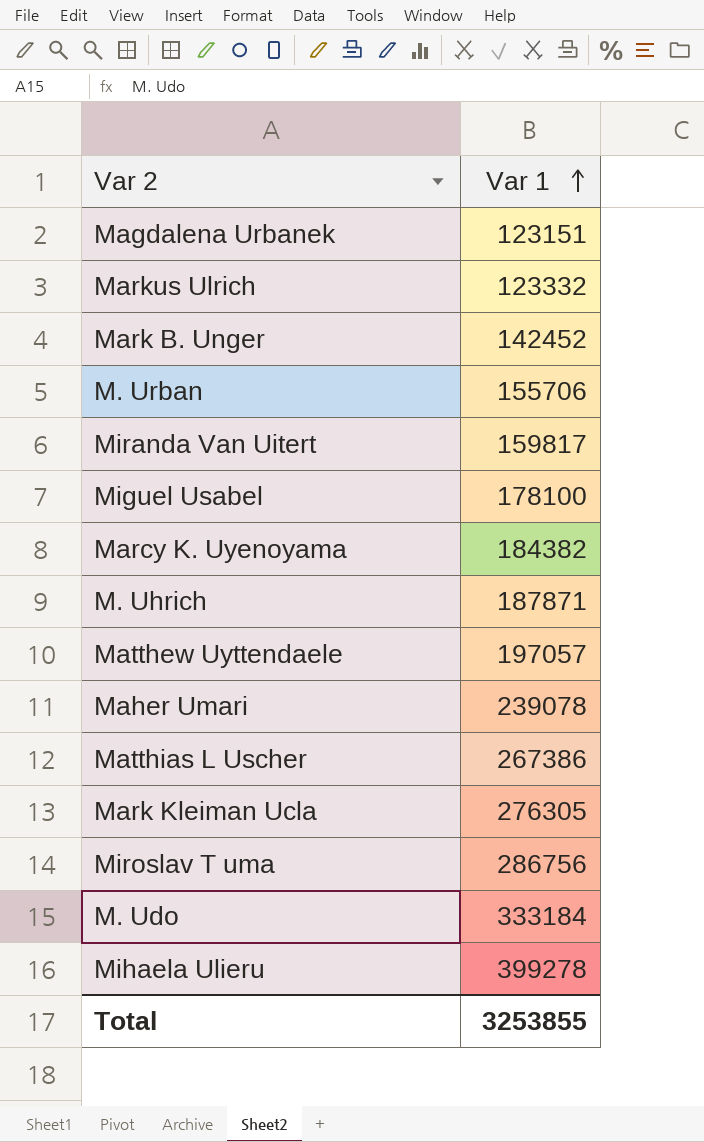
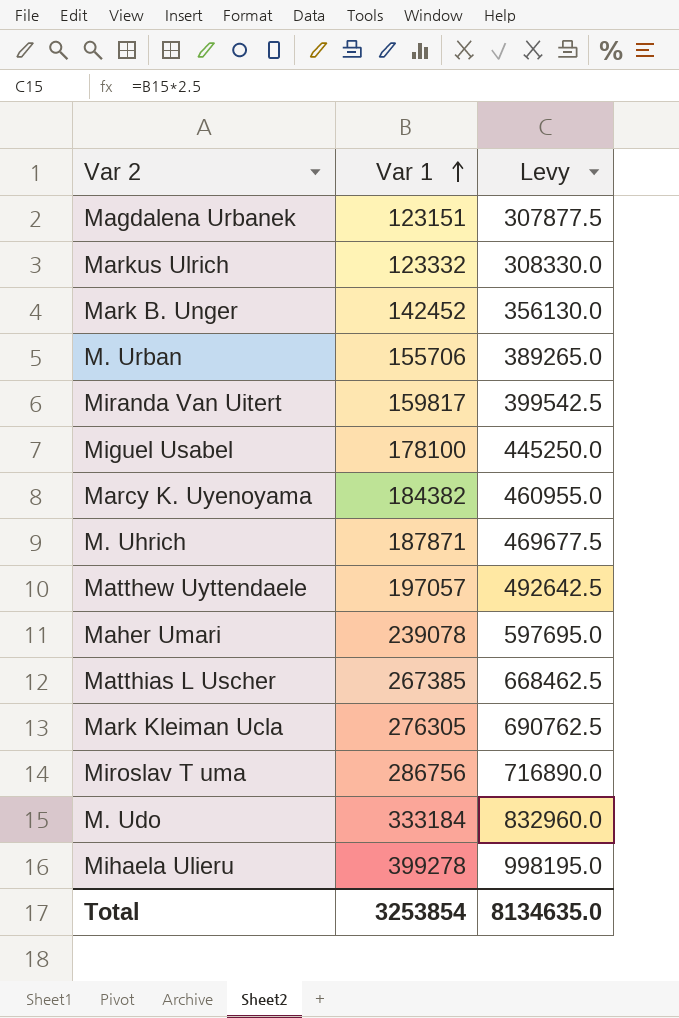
column Levy | formula: none -> [Var 1] * 2.5
Matthias L Uscher | Var 1: 267386 -> 267385
Total | Var 1: 3253855 -> 3253854

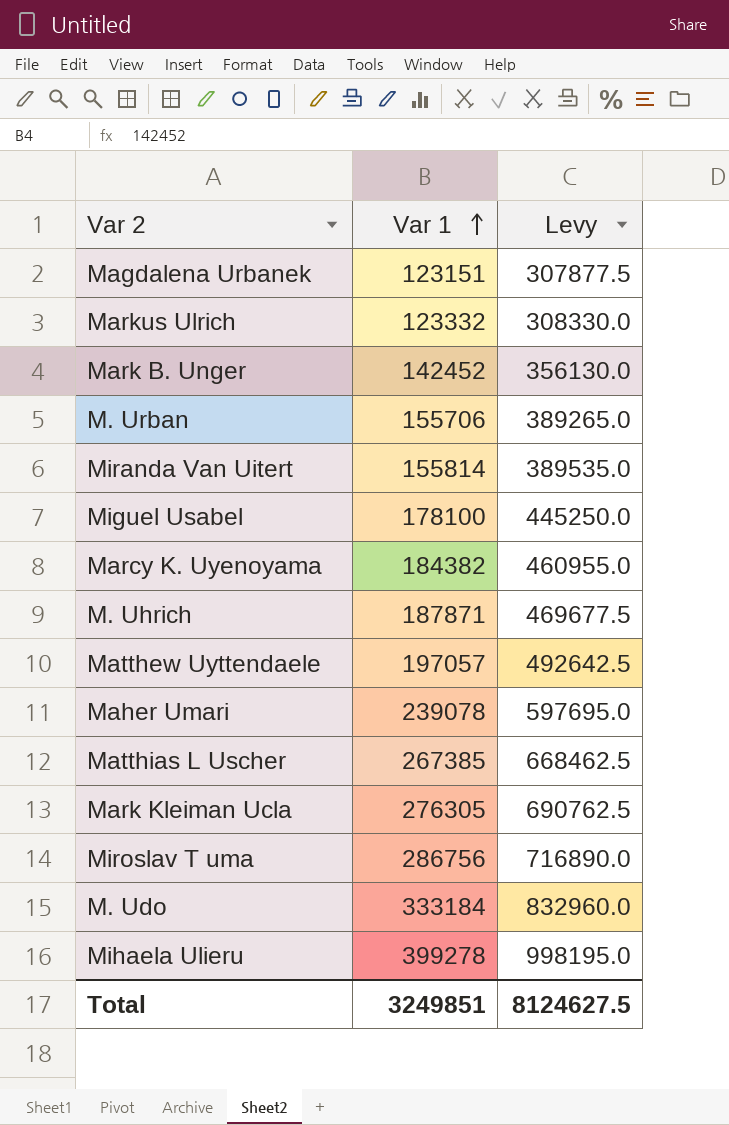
Miranda Van Uitert | Var 1: 159817 -> 155814
Miranda Van Uitert | Levy: 399542.5 -> 389535.0
Total | Var 1: 3253854 -> 3249851
Total | Levy: 8134635.0 -> 8124627.5

